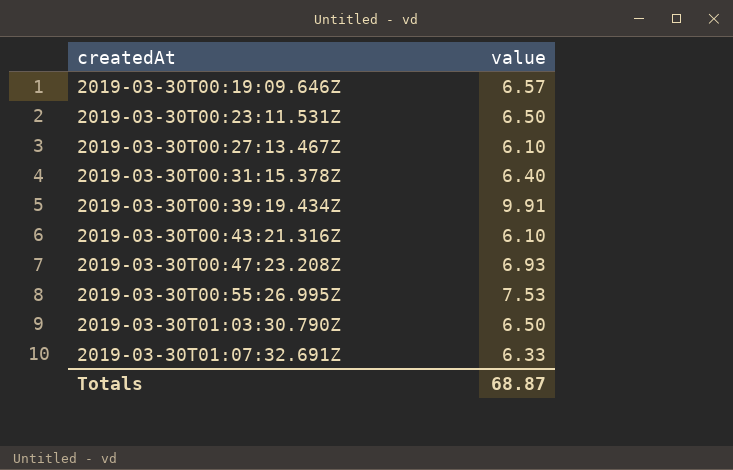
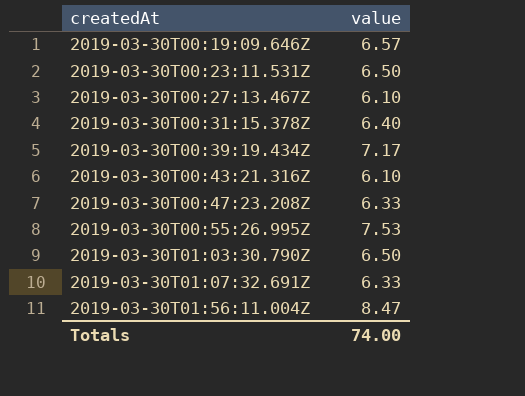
2019-03-30T00:39:19.434Z | value: 9.91 -> 7.17
2019-03-30T00:47:23.208Z | value: 6.93 -> 6.33
row 2019-03-30T01:56:11.004Z: none -> 8.47
Totals | value: 68.87 -> 74.00

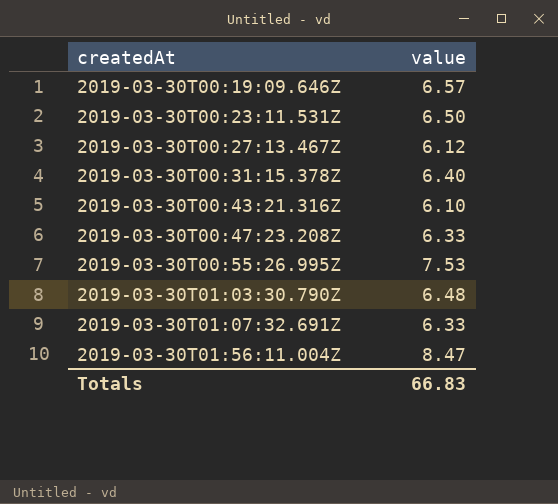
row 2019-03-30T00:39:19.434Z: 7.17 -> none
2019-03-30T00:27:13.467Z | value: 6.10 -> 6.12
2019-03-30T01:03:30.790Z | value: 6.50 -> 6.48
Totals | value: 74.00 -> 66.83

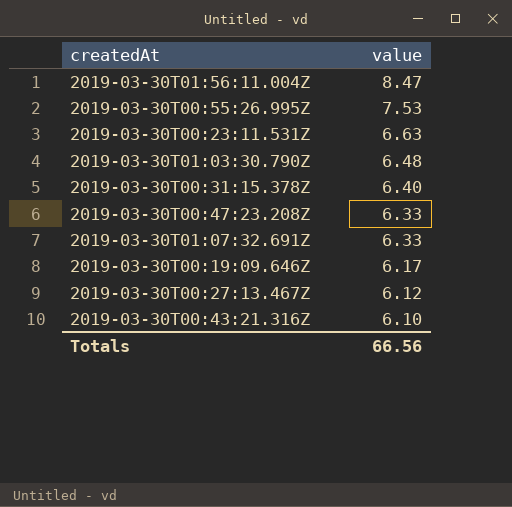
row order: createdAt ascending -> value descending
2019-03-30T00:23:11.531Z | value: 6.50 -> 6.63
2019-03-30T00:19:09.646Z | value: 6.57 -> 6.17
Totals | value: 66.83 -> 66.56

